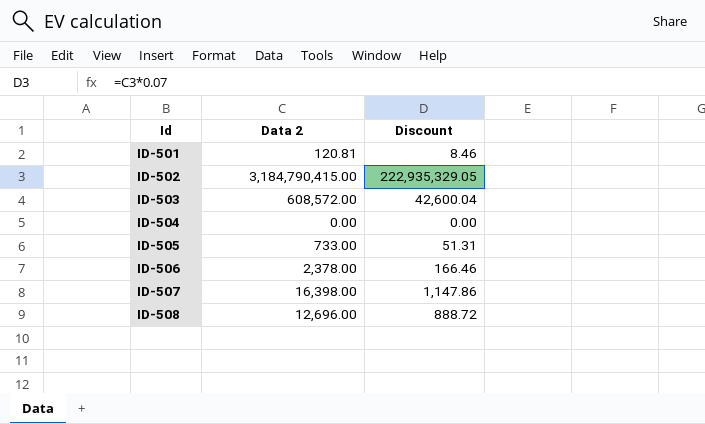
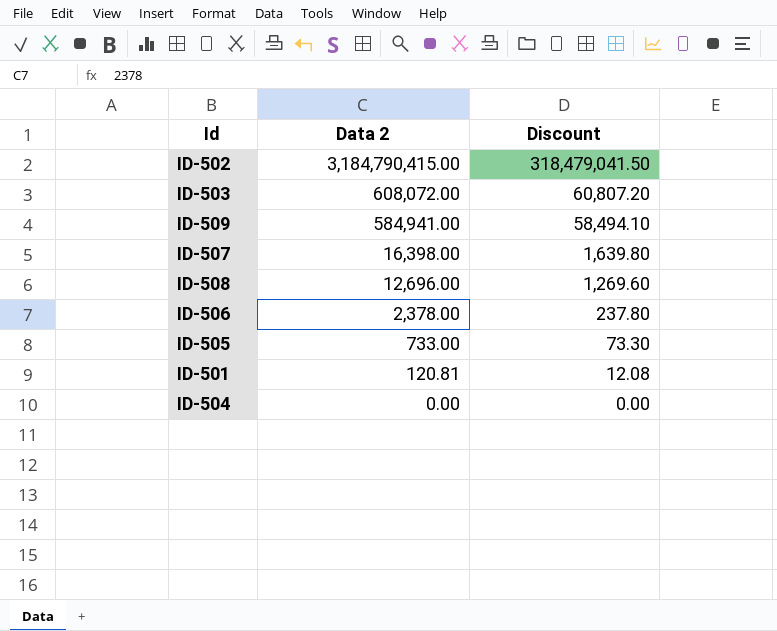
row order: Id ascending -> Data 2 descending
column Discount | formula: [Data 2] * 0.07 -> [Data 2] * 0.1
ID-503 | Data 2: 608,572.00 -> 608,072.00
row ID-509: none -> 584,941.00 | 58,494.10

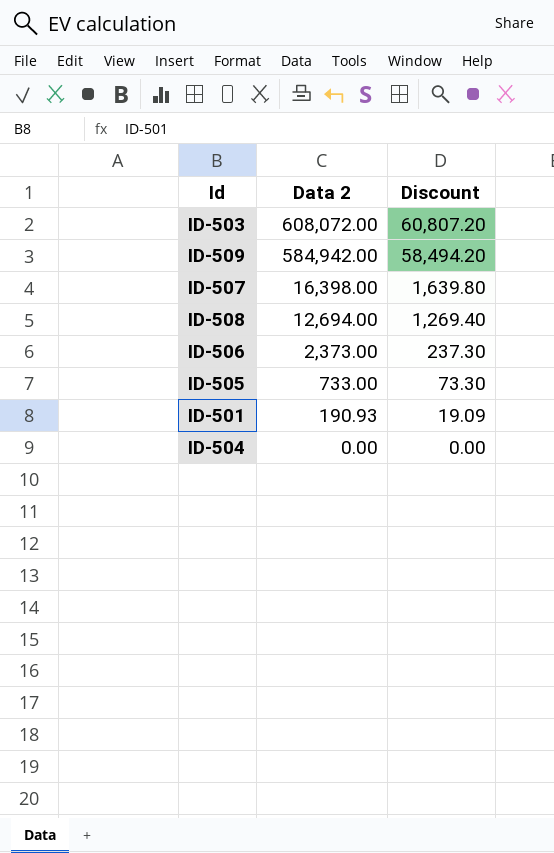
row ID-502: 3,184,790,415.00 | 318,479,041.50 -> none
ID-509 | Data 2: 584,941.00 -> 584,942.00
ID-509 | Discount: 58,494.10 -> 58,494.20
ID-508 | Data 2: 12,696.00 -> 12,694.00
ID-508 | Discount: 1,269.60 -> 1,269.40
ID-506 | Data 2: 2,378.00 -> 2,373.00
ID-506 | Discount: 237.80 -> 237.30
ID-501 | Data 2: 120.81 -> 190.93
ID-501 | Discount: 12.08 -> 19.09

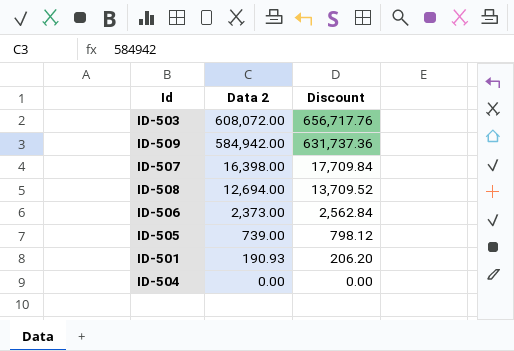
column Discount | formula: [Data 2] * 0.1 -> [Data 2] * 1.08
ID-505 | Data 2: 733.00 -> 739.00

